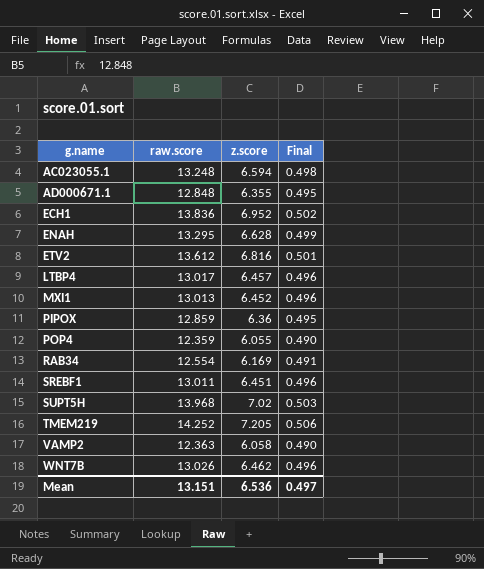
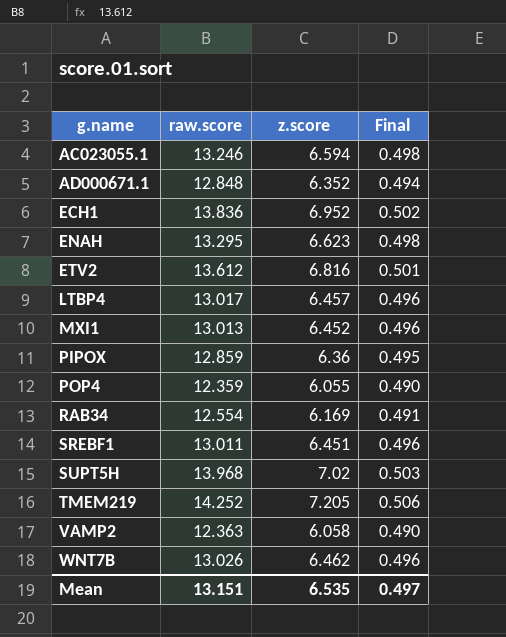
AC023055.1 | raw.score: 13.248 -> 13.246
AD000671.1 | z.score: 6.355 -> 6.352
AD000671.1 | Final: 0.495 -> 0.494
ENAH | z.score: 6.628 -> 6.623
ENAH | Final: 0.499 -> 0.498
Mean | z.score: 6.536 -> 6.535

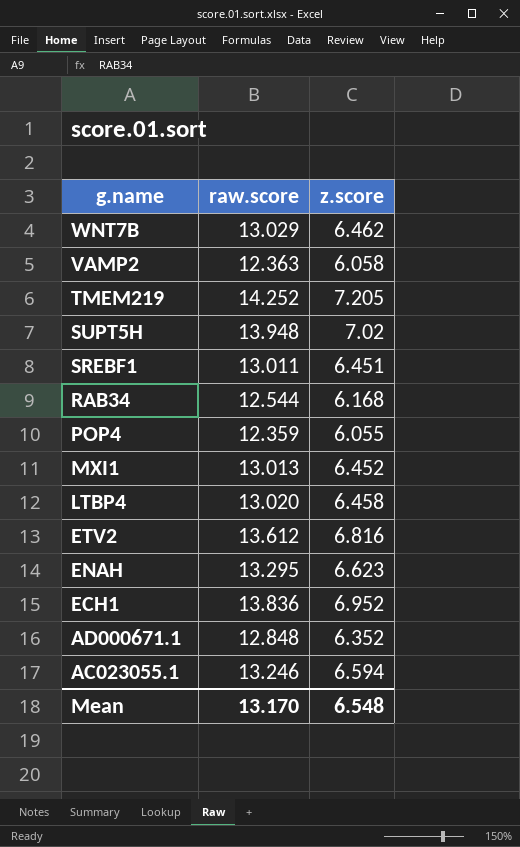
row order: g.name ascending -> g.name descending
column Final | formula: [z.score] / [raw.score] -> none
row PIPOX: 12.859 | 6.36 | 0.495 -> none
WNT7B | raw.score: 13.026 -> 13.029
SUPT5H | raw.score: 13.968 -> 13.948
RAB34 | raw.score: 12.554 -> 12.544
RAB34 | z.score: 6.169 -> 6.168
LTBP4 | raw.score: 13.017 -> 13.020
LTBP4 | z.score: 6.457 -> 6.458
Mean | raw.score: 13.151 -> 13.170
Mean | z.score: 6.535 -> 6.548

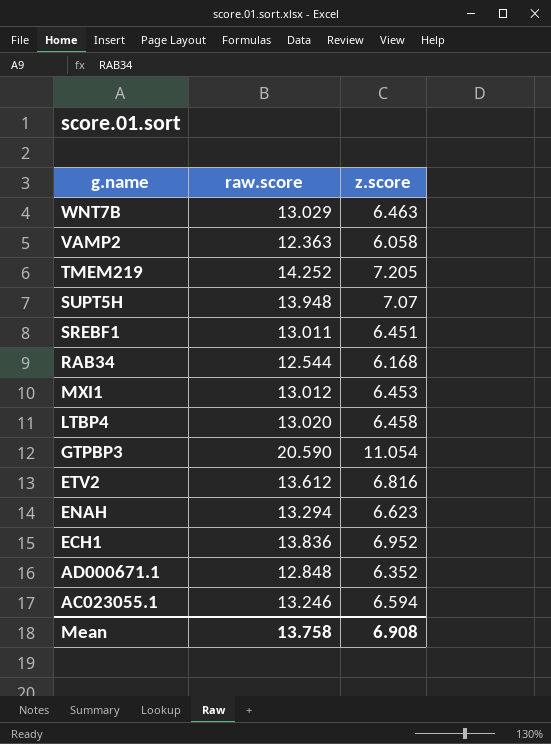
row POP4: 12.359 | 6.055 -> none
WNT7B | z.score: 6.462 -> 6.463
SUPT5H | z.score: 7.02 -> 7.07
MXI1 | raw.score: 13.013 -> 13.012
MXI1 | z.score: 6.452 -> 6.453
row GTPBP3: none -> 20.590 | 11.054
ENAH | raw.score: 13.295 -> 13.294
Mean | raw.score: 13.170 -> 13.758
Mean | z.score: 6.548 -> 6.908

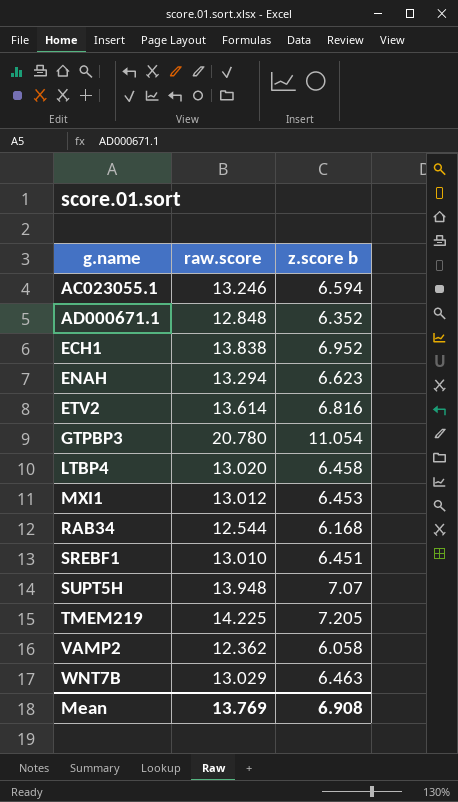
row order: g.name descending -> g.name ascending
column name: z.score -> z.score b
ECH1 | raw.score: 13.836 -> 13.838
ETV2 | raw.score: 13.612 -> 13.614
GTPBP3 | raw.score: 20.590 -> 20.780
SREBF1 | raw.score: 13.011 -> 13.010
TMEM219 | raw.score: 14.252 -> 14.225
VAMP2 | raw.score: 12.363 -> 12.362
Mean | raw.score: 13.758 -> 13.769

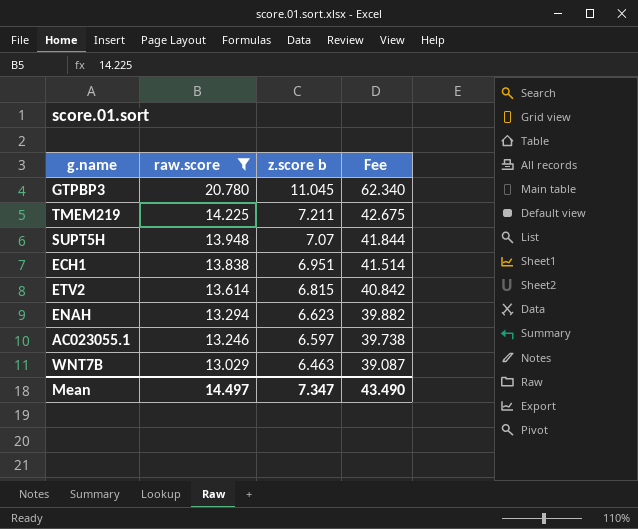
filter: none -> raw.score >= 13.029
row order: g.name ascending -> raw.score descending
column Fee | formula: none -> [raw.score] * 3
GTPBP3 | z.score b: 11.054 -> 11.045
TMEM219 | z.score b: 7.205 -> 7.211
ECH1 | z.score b: 6.952 -> 6.951
ETV2 | z.score b: 6.816 -> 6.815
AC023055.1 | z.score b: 6.594 -> 6.597
Mean | raw.score: 13.769 -> 14.497
Mean | z.score b: 6.908 -> 7.347

